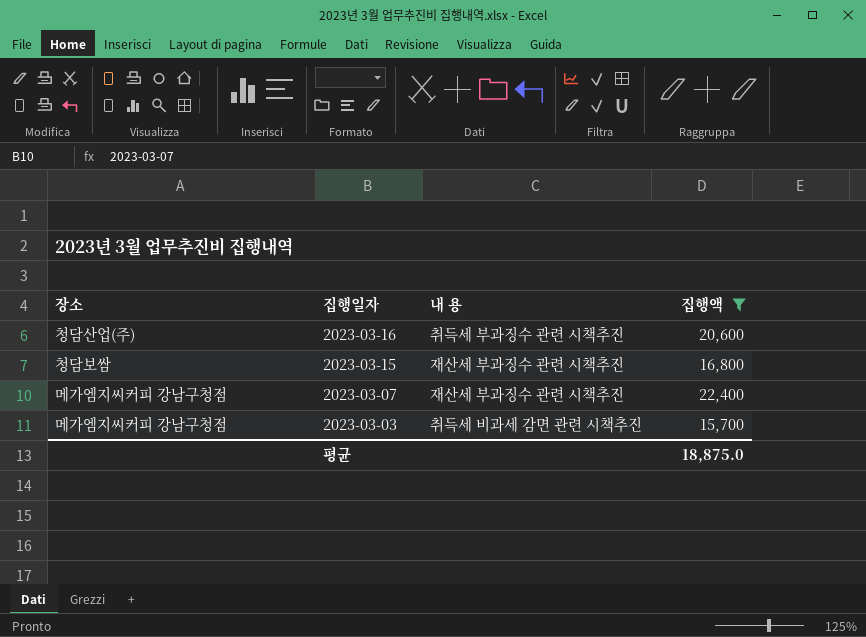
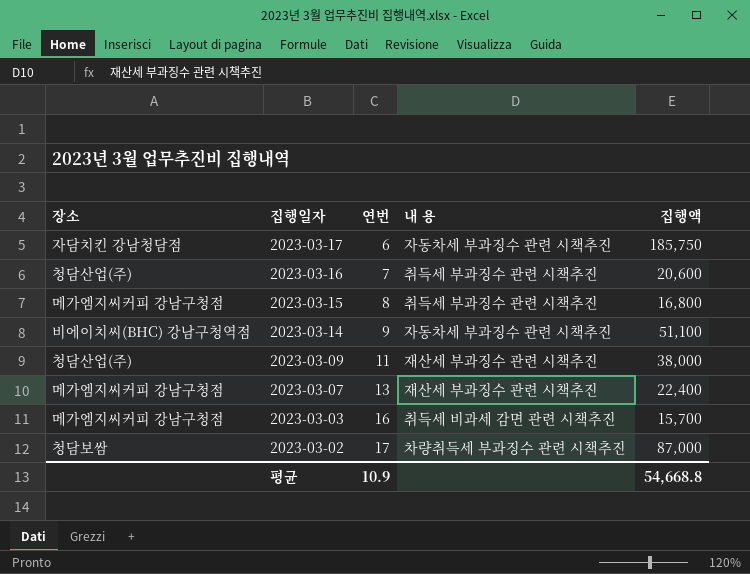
filter: 집행액 <= 22,400 -> none
column 연번 | position: none -> 3
2023-03-15 | 장소: 청담보쌈 -> 메가엠지씨커피 강남구청점
2023-03-15 | 내 용: 재산세 부과징수 관련 시책추진 -> 취득세 부과징수 관련 시책추진
평균 | 집행액: 18,875.0 -> 54,668.8

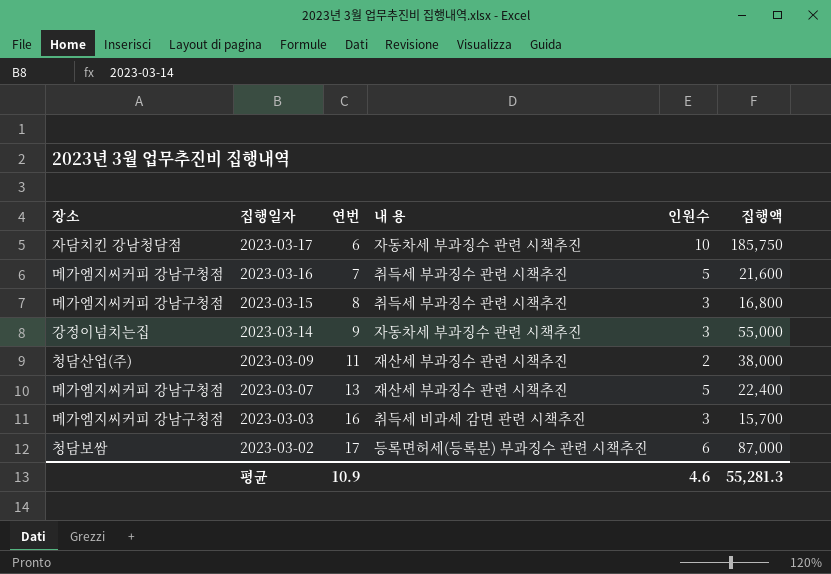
column 인원수 | position: none -> 5
2023-03-16 | 장소: 청담산업(주) -> 메가엠지씨커피 강남구청점
2023-03-16 | 집행액: 20,600 -> 21,600
2023-03-14 | 장소: 비에이치씨(BHC) 강남구청역점 -> 강정이넘치는집
2023-03-14 | 집행액: 51,100 -> 55,000
2023-03-02 | 내 용: 차량취득세 부과징수 관련 시책추진 -> 등록면허세(등록분) 부과징수 관련 시책추진
평균 | 집행액: 54,668.8 -> 55,281.3

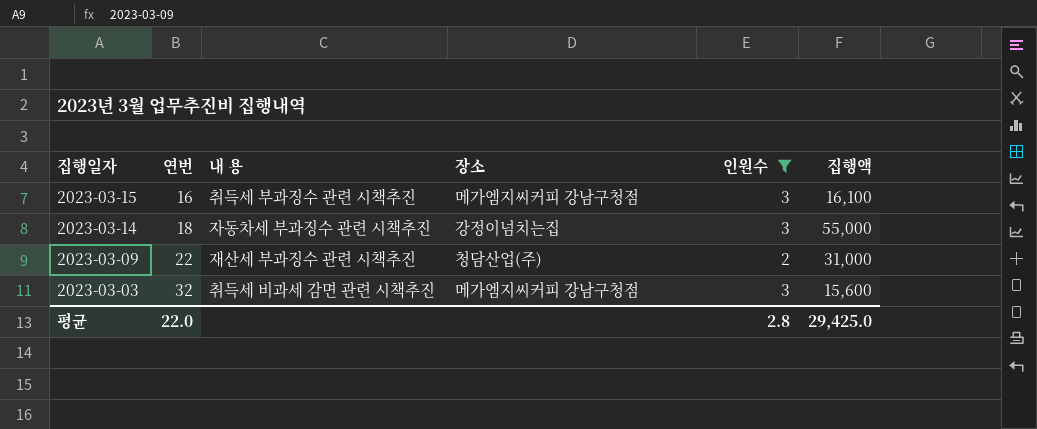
filter: none -> 인원수 <= 3
column 장소 | position: 1 -> 4
2023-03-15 | 연번: 8 -> 16
2023-03-15 | 집행액: 16,800 -> 16,100
2023-03-14 | 연번: 9 -> 18
2023-03-09 | 연번: 11 -> 22
2023-03-09 | 집행액: 38,000 -> 31,000
2023-03-03 | 연번: 16 -> 32
2023-03-03 | 집행액: 15,700 -> 15,600
평균 | 연번: 10.9 -> 22.0
평균 | 인원수: 4.6 -> 2.8
평균 | 집행액: 55,281.3 -> 29,425.0

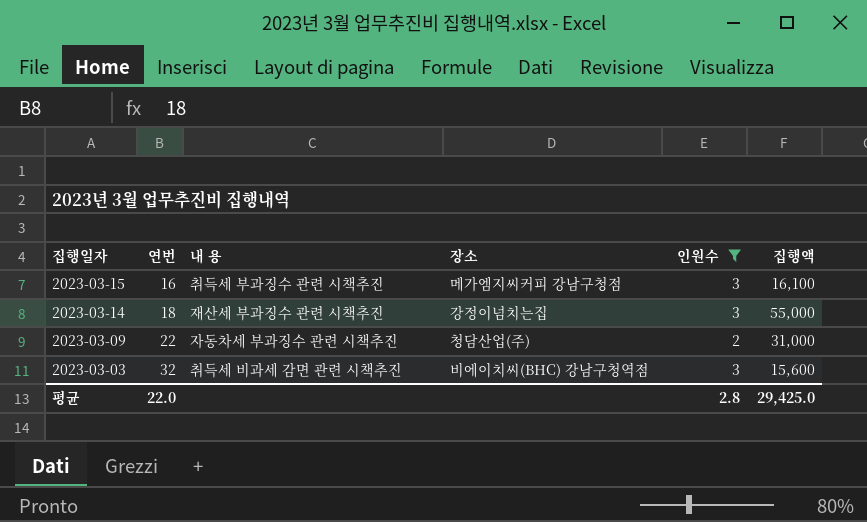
2023-03-14 | 내 용: 자동차세 부과징수 관련 시책추진 -> 재산세 부과징수 관련 시책추진
2023-03-09 | 내 용: 재산세 부과징수 관련 시책추진 -> 자동차세 부과징수 관련 시책추진
2023-03-03 | 장소: 메가엠지씨커피 강남구청점 -> 비에이치씨(BHC) 강남구청역점

